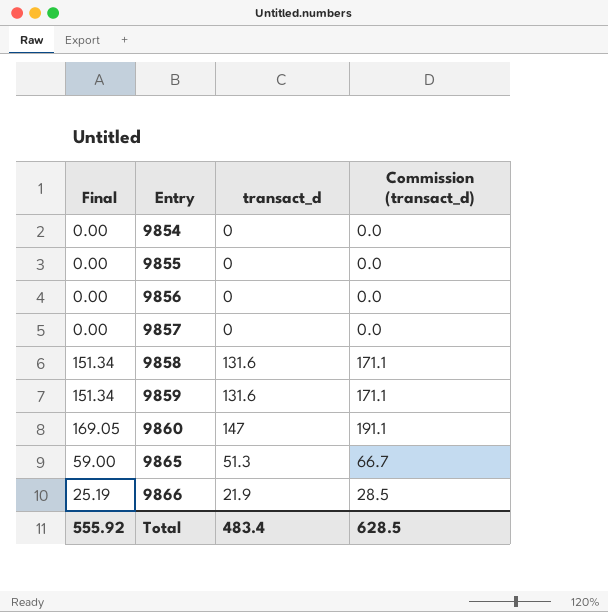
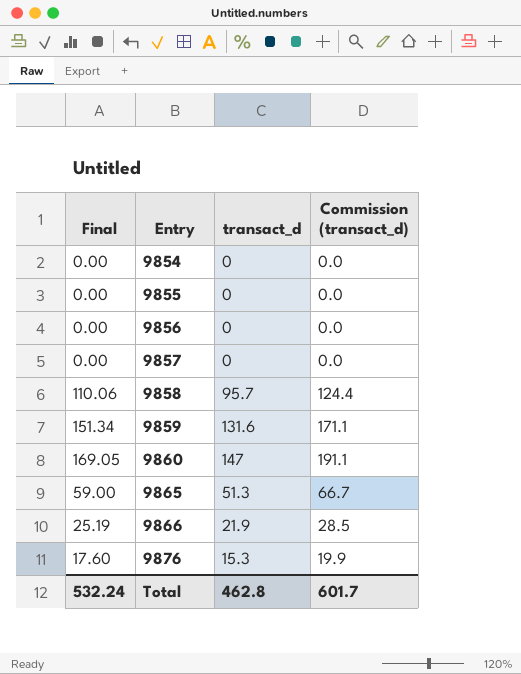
9858 | Final: 151.34 -> 110.06
9858 | transact_d: 131.6 -> 95.7
9858 | Commission (transact_d): 171.1 -> 124.4
row 9876: none -> 17.60 | 15.3 | 19.9
Total | Final: 555.92 -> 532.24
Total | transact_d: 483.4 -> 462.8
Total | Commission (transact_d): 628.5 -> 601.7

